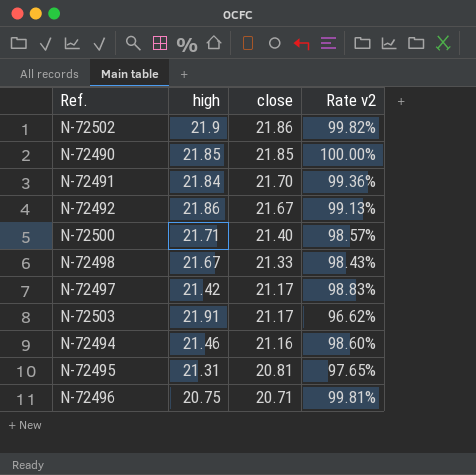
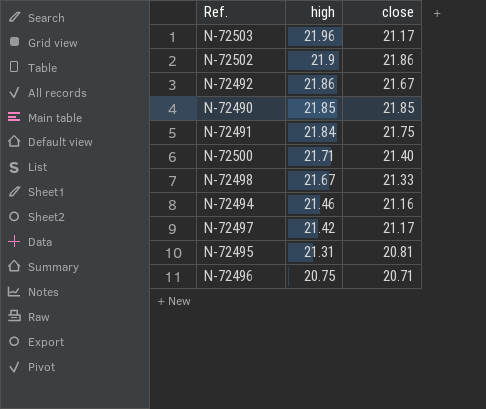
row order: close descending -> high descending
column Rate v2 | formula: [close] / [high] -> none
N-72503 | high: 21.91 -> 21.96
N-72491 | close: 21.70 -> 21.75

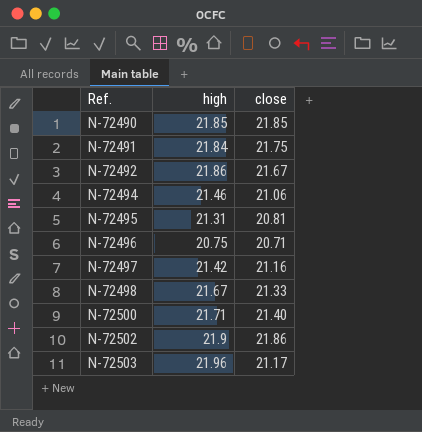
row order: high descending -> Ref. ascending
N-72494 | close: 21.16 -> 21.06
N-72497 | close: 21.17 -> 21.16

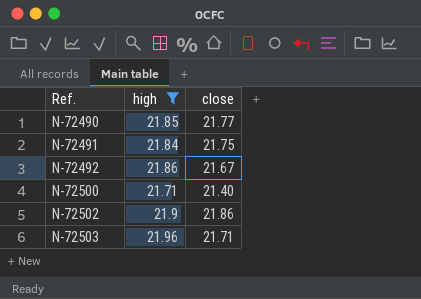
filter: none -> high >= 21.71
N-72490 | close: 21.85 -> 21.77
N-72503 | close: 21.17 -> 21.71

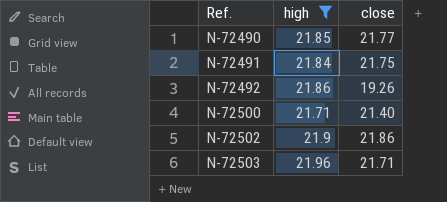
N-72492 | close: 21.67 -> 19.26

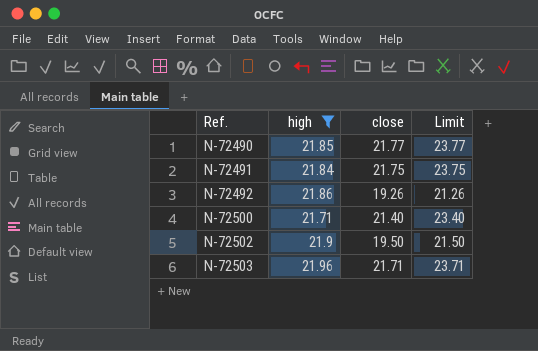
column Limit | formula: none -> [close] + 2
N-72502 | close: 21.86 -> 19.50

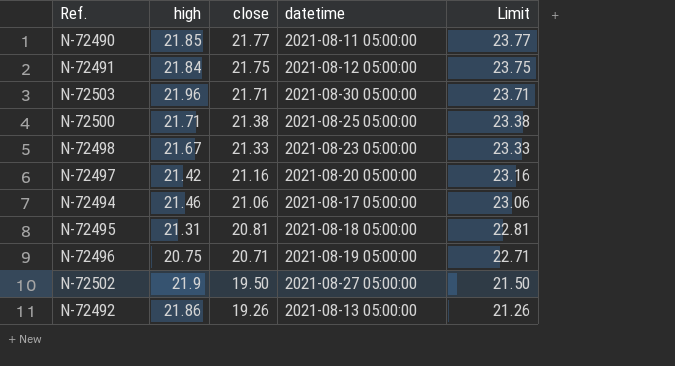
filter: high >= 21.71 -> none
row order: Ref. ascending -> close descending
column datetime | position: none -> 4
N-72500 | close: 21.40 -> 21.38
N-72500 | Limit: 23.40 -> 23.38

